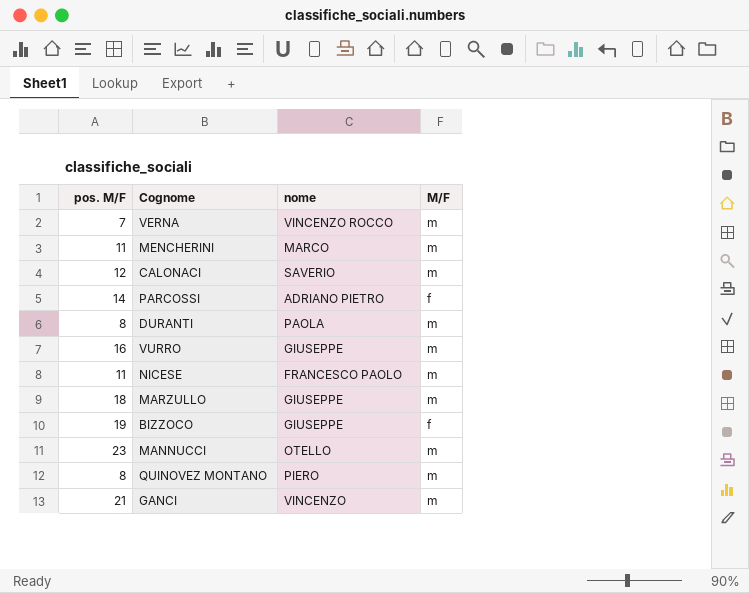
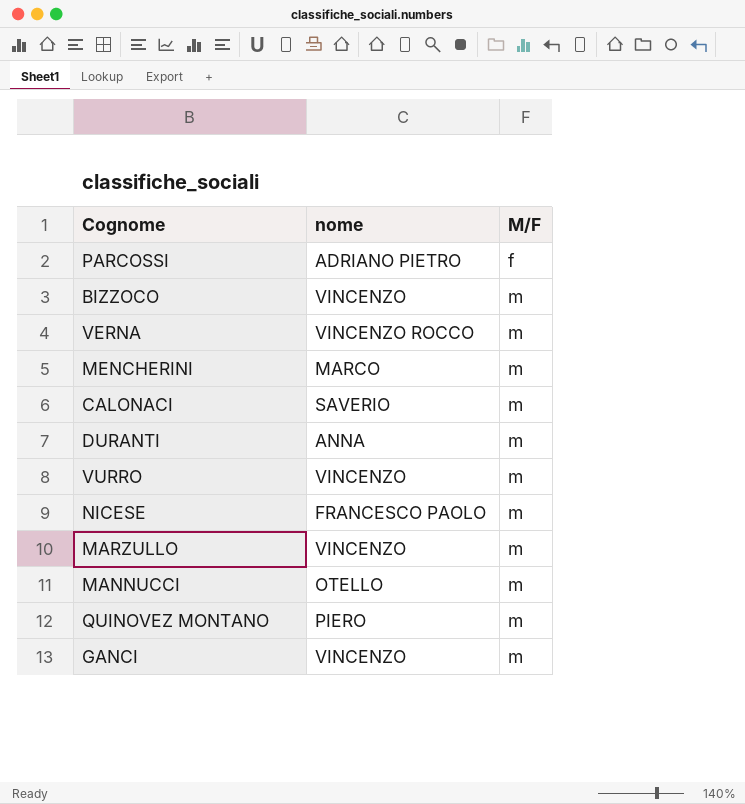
row order: none -> M/F ascending
column pos. M/F | position: 1 -> none
BIZZOCO | nome: GIUSEPPE -> VINCENZO
BIZZOCO | M/F: f -> m
DURANTI | nome: PAOLA -> ANNA
VURRO | nome: GIUSEPPE -> VINCENZO
MARZULLO | nome: GIUSEPPE -> VINCENZO

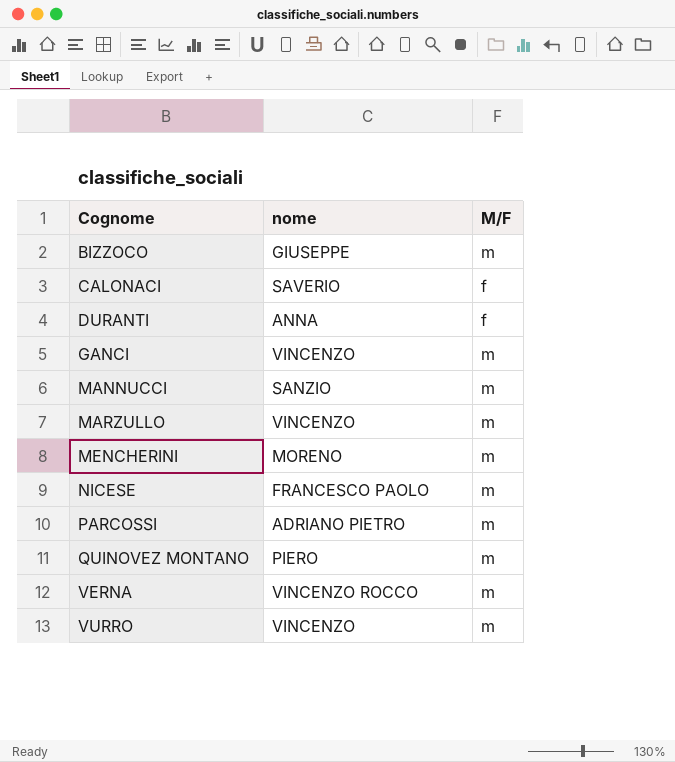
row order: M/F ascending -> Cognome ascending
BIZZOCO | nome: VINCENZO -> GIUSEPPE
CALONACI | M/F: m -> f
DURANTI | M/F: m -> f
MANNUCCI | nome: OTELLO -> SANZIO
MENCHERINI | nome: MARCO -> MORENO
PARCOSSI | M/F: f -> m

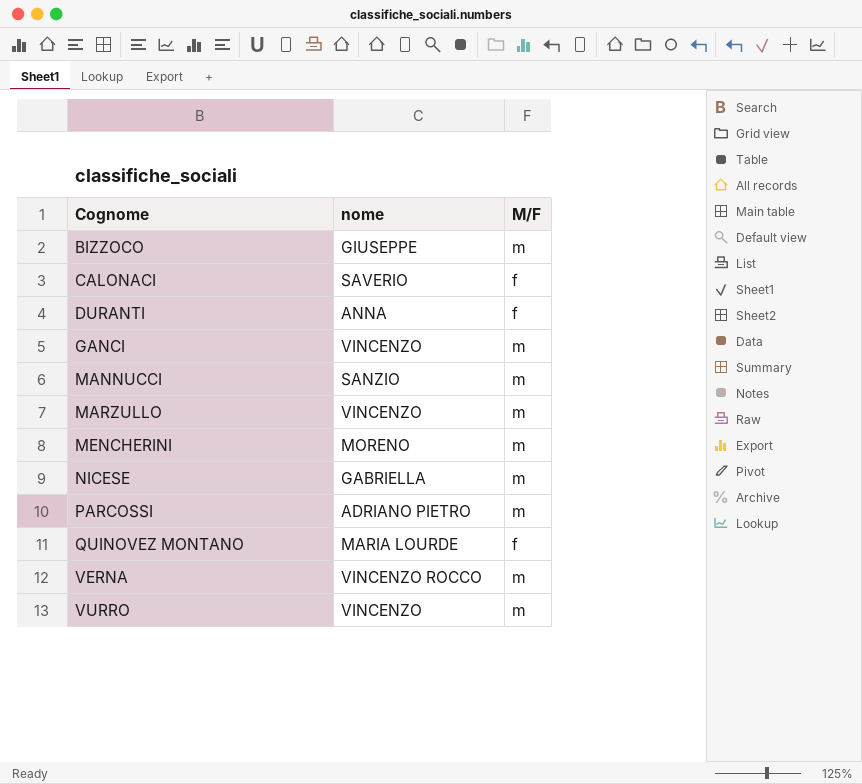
NICESE | nome: FRANCESCO PAOLO -> GABRIELLA
QUINOVEZ MONTANO | nome: PIERO -> MARIA LOURDE
QUINOVEZ MONTANO | M/F: m -> f

